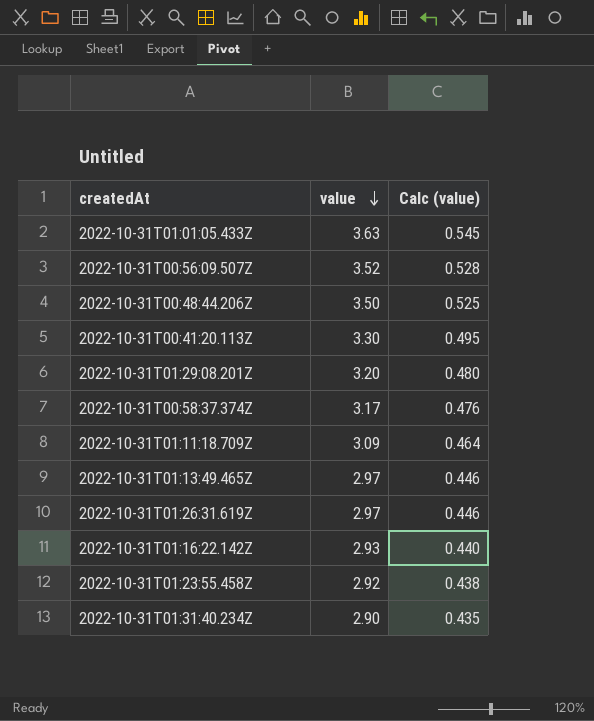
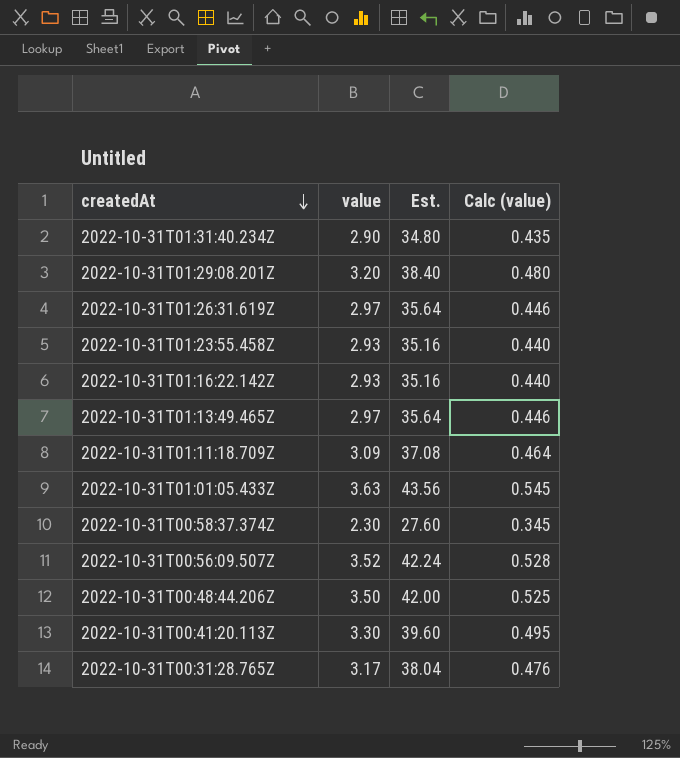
row order: value descending -> createdAt descending
column Est. | formula: none -> [value] * 12
2022-10-31T01:23:55.458Z | value: 2.92 -> 2.93
2022-10-31T01:23:55.458Z | Calc (value): 0.438 -> 0.440
2022-10-31T00:58:37.374Z | value: 3.17 -> 2.30
2022-10-31T00:58:37.374Z | Calc (value): 0.476 -> 0.345
row 2022-10-31T00:31:28.765Z: none -> 3.17 | 38.04 | 0.476

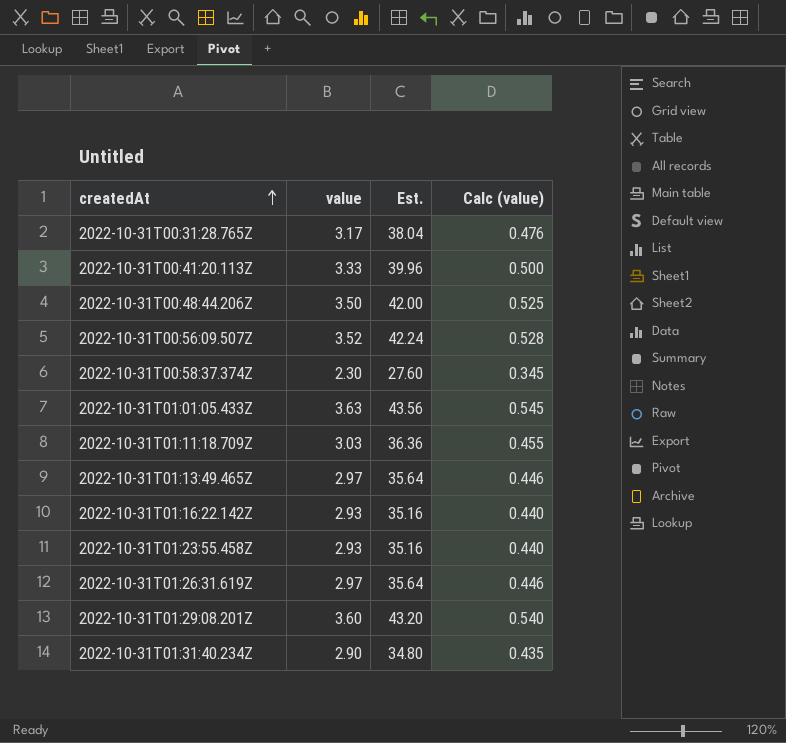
row order: createdAt descending -> createdAt ascending
2022-10-31T00:41:20.113Z | value: 3.30 -> 3.33
2022-10-31T00:41:20.113Z | Est.: 39.60 -> 39.96
2022-10-31T00:41:20.113Z | Calc (value): 0.495 -> 0.500
2022-10-31T01:11:18.709Z | value: 3.09 -> 3.03
2022-10-31T01:11:18.709Z | Est.: 37.08 -> 36.36
2022-10-31T01:11:18.709Z | Calc (value): 0.464 -> 0.455
2022-10-31T01:29:08.201Z | value: 3.20 -> 3.60
2022-10-31T01:29:08.201Z | Est.: 38.40 -> 43.20
2022-10-31T01:29:08.201Z | Calc (value): 0.480 -> 0.540

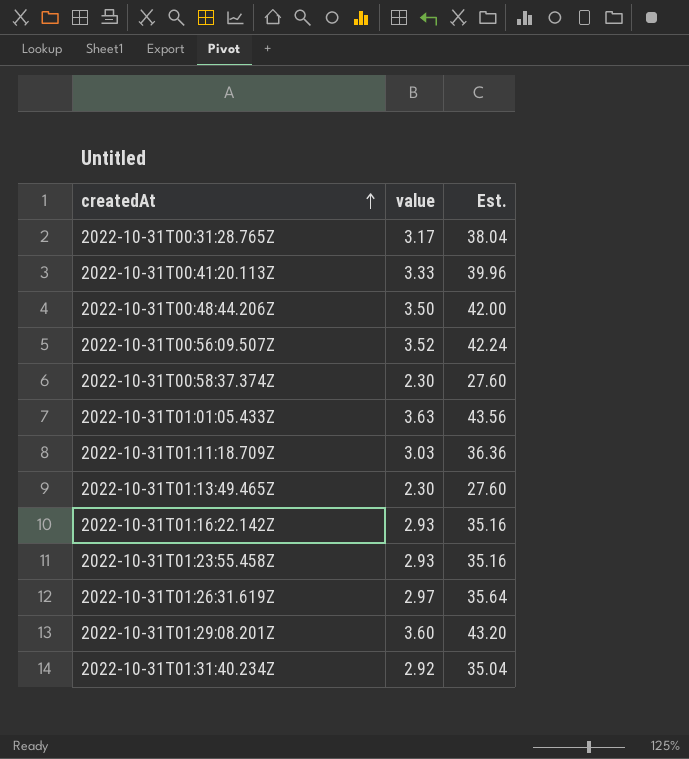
column Calc (value) | formula: [value] * 0.15 -> none
2022-10-31T01:13:49.465Z | value: 2.97 -> 2.30
2022-10-31T01:13:49.465Z | Est.: 35.64 -> 27.60
2022-10-31T01:31:40.234Z | value: 2.90 -> 2.92
2022-10-31T01:31:40.234Z | Est.: 34.80 -> 35.04

